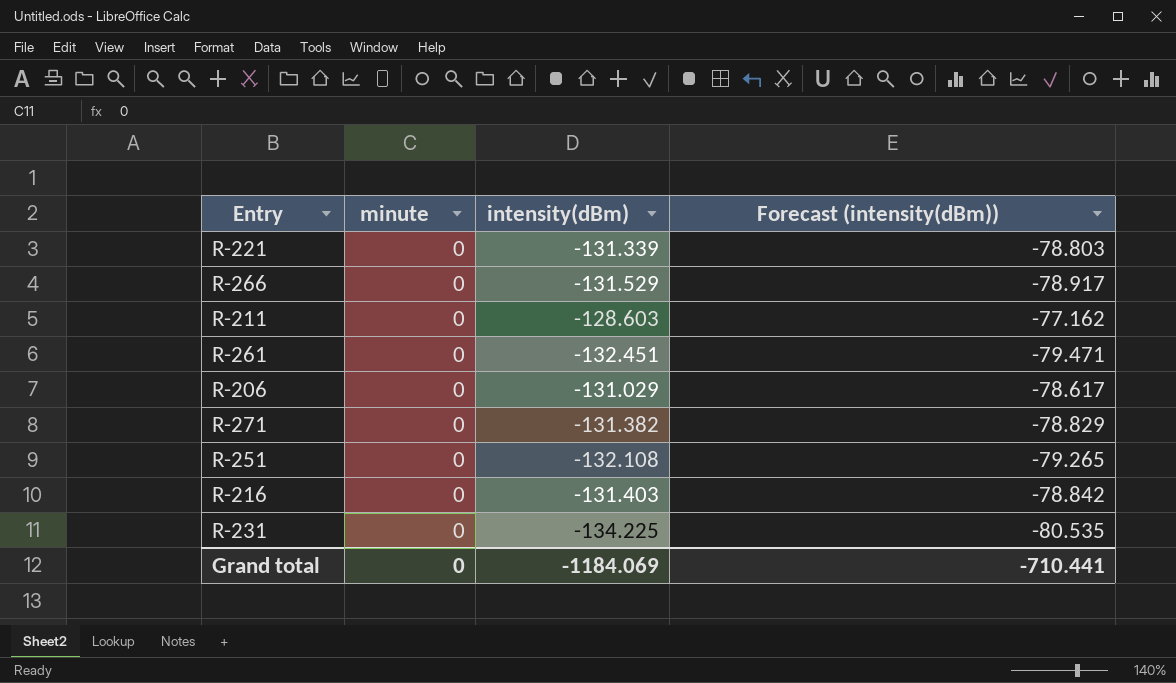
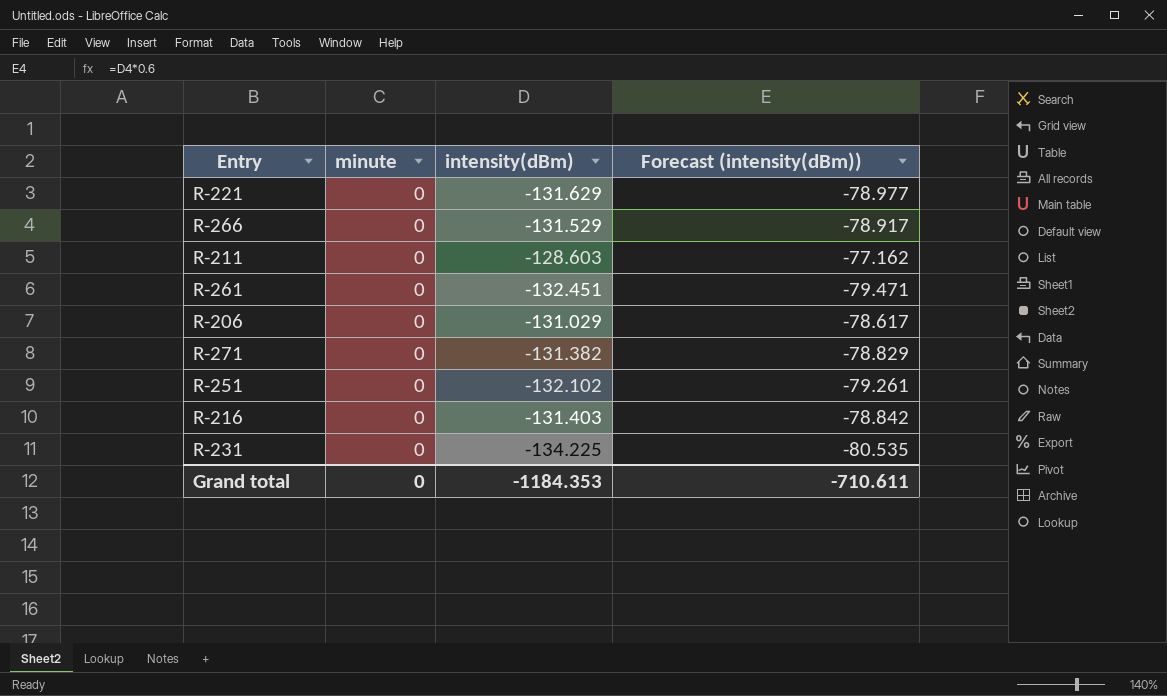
R-221 | intensity(dBm): -131.339 -> -131.629
R-221 | Forecast (intensity(dBm)): -78.803 -> -78.977
R-251 | intensity(dBm): -132.108 -> -132.102
R-251 | Forecast (intensity(dBm)): -79.265 -> -79.261
Grand total | intensity(dBm): -1184.069 -> -1184.353
Grand total | Forecast (intensity(dBm)): -710.441 -> -710.611

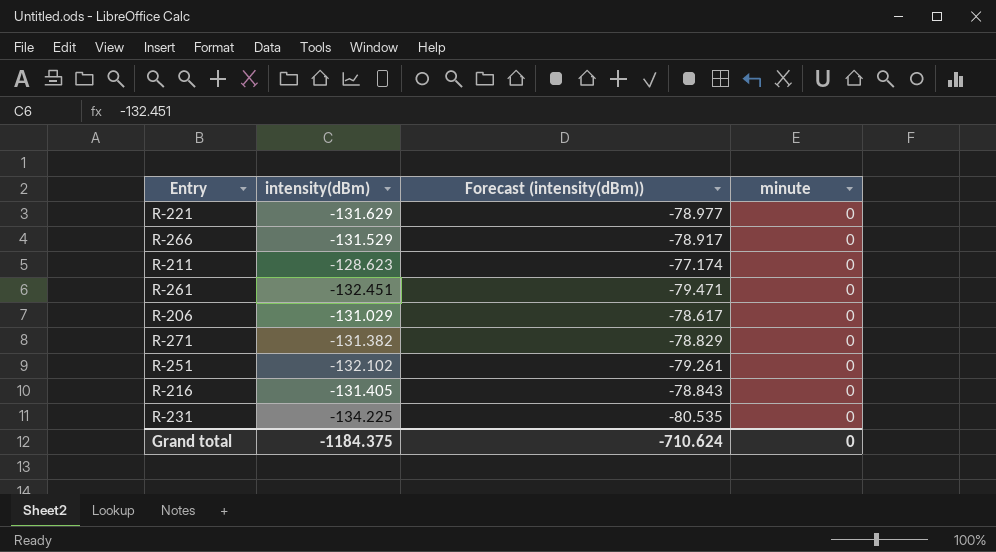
column minute | position: 2 -> 4
R-211 | intensity(dBm): -128.603 -> -128.623
R-211 | Forecast (intensity(dBm)): -77.162 -> -77.174
R-216 | intensity(dBm): -131.403 -> -131.405
R-216 | Forecast (intensity(dBm)): -78.842 -> -78.843
Grand total | intensity(dBm): -1184.353 -> -1184.375
Grand total | Forecast (intensity(dBm)): -710.611 -> -710.624

